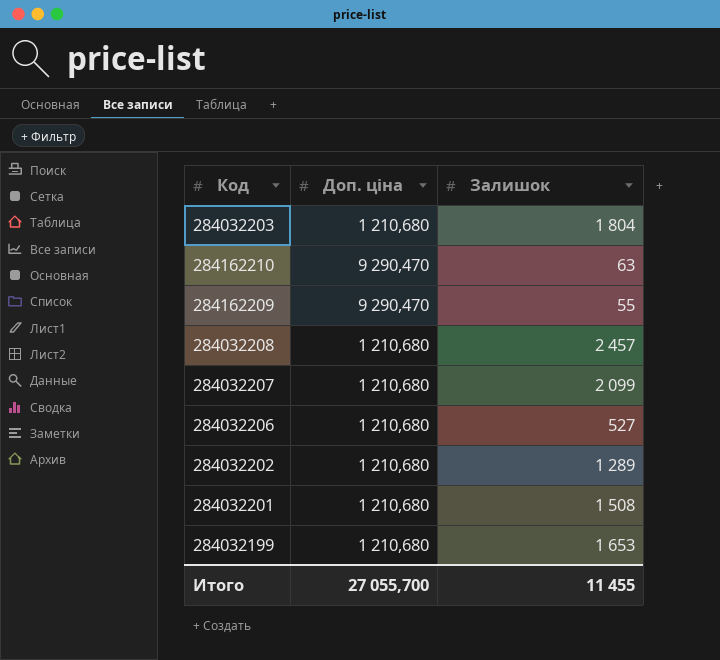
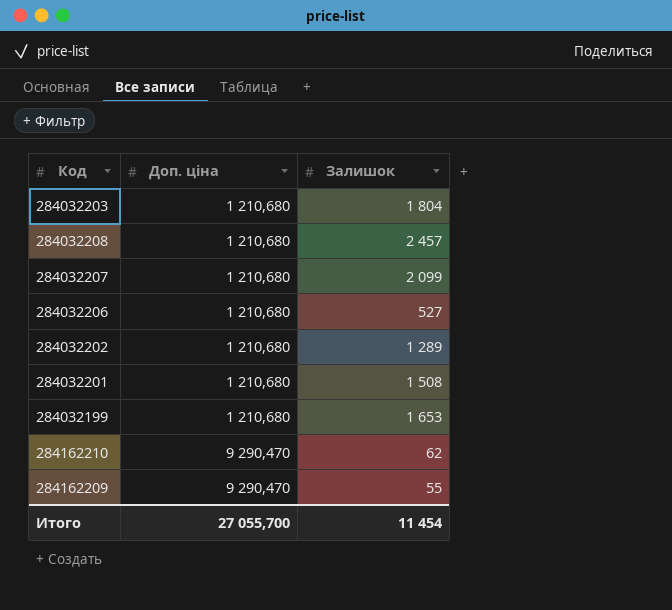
row order: none -> Доп. ціна ascending
284162210 | Залишок: 63 -> 62
Итого | Залишок: 11 455 -> 11 454

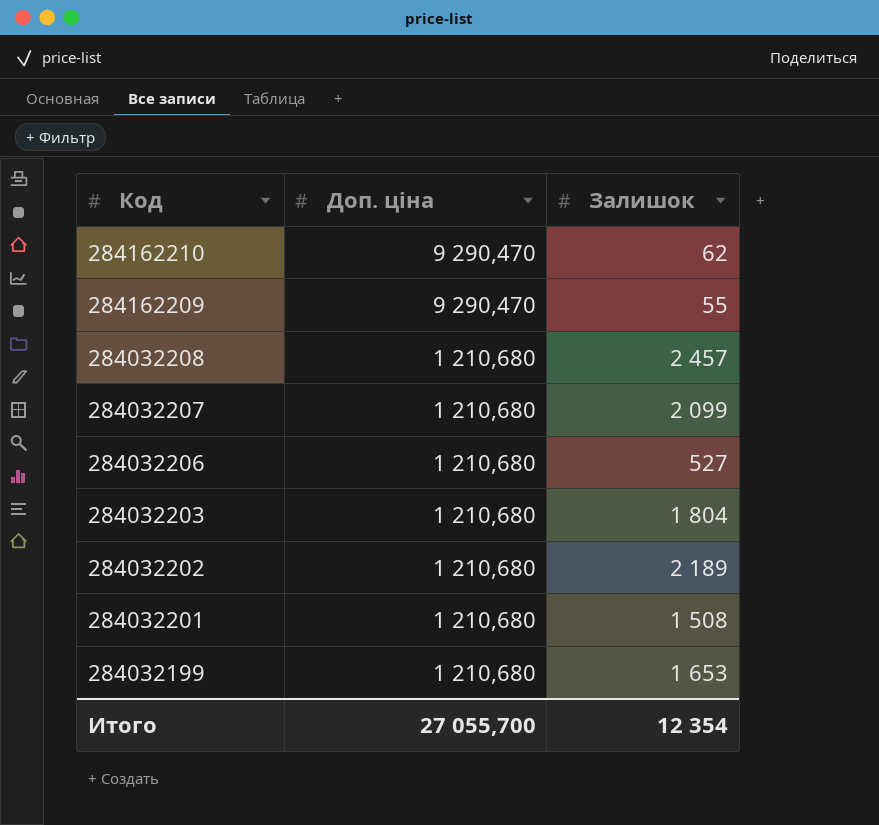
row order: Доп. ціна ascending -> Код descending
284032202 | Залишок: 1 289 -> 2 189
Итого | Залишок: 11 454 -> 12 354

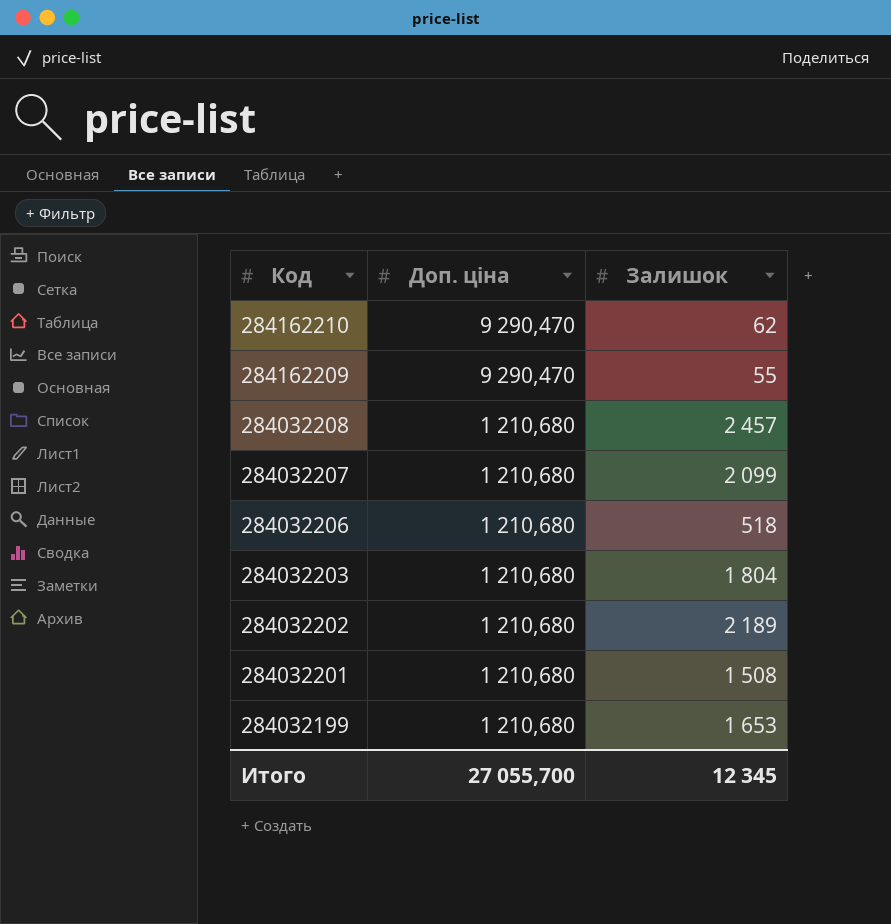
284032206 | Залишок: 527 -> 518
Итого | Залишок: 12 354 -> 12 345

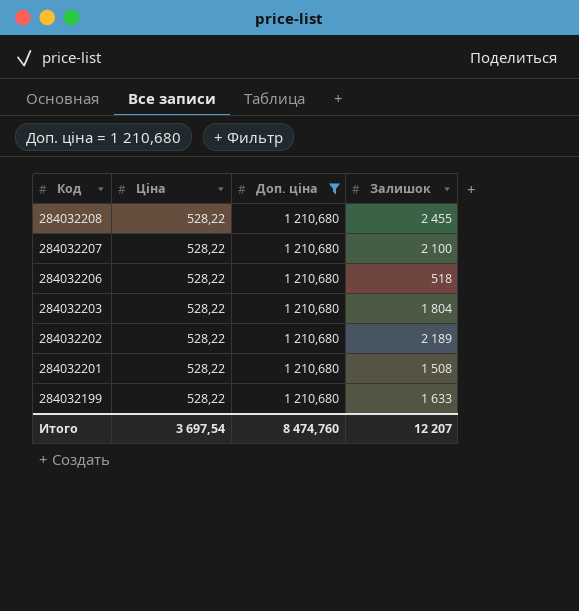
filter: none -> Доп. ціна = 1 210,680
column Ціна | position: none -> 2
284032208 | Залишок: 2 457 -> 2 455
284032207 | Залишок: 2 099 -> 2 100
284032199 | Залишок: 1 653 -> 1 633
Итого | Доп. ціна: 27 055,700 -> 8 474,760
Итого | Залишок: 12 345 -> 12 207

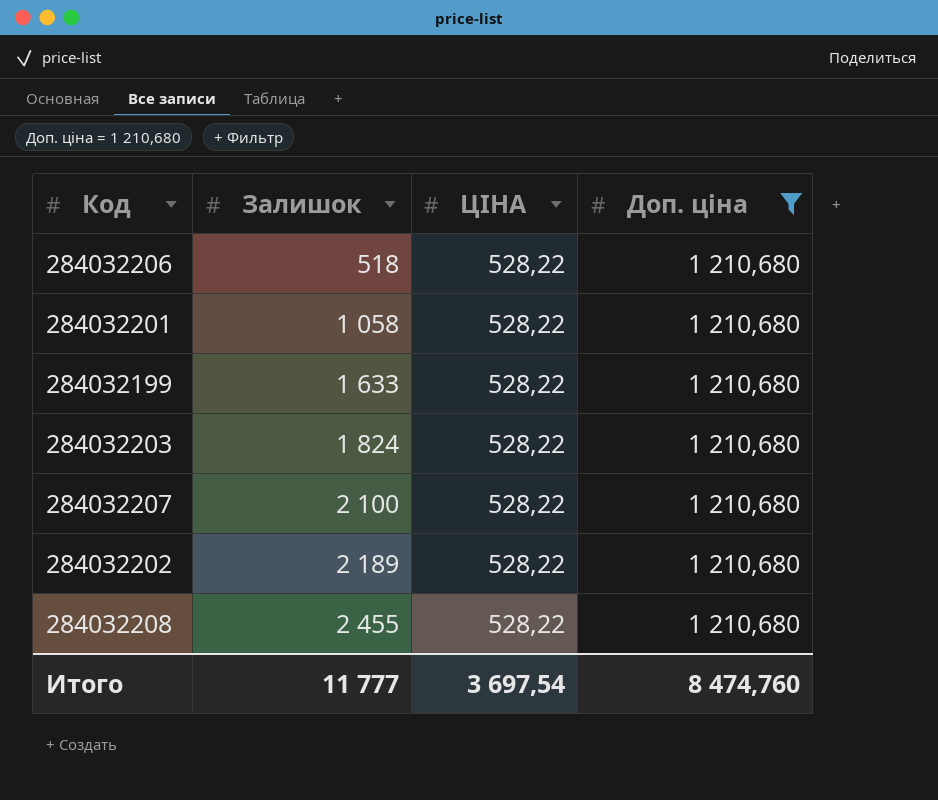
row order: Код descending -> Залишок ascending
column Залишок | position: 4 -> 2
column name: Ціна -> ЦІНА
284032201 | Залишок: 1 508 -> 1 058
284032203 | Залишок: 1 804 -> 1 824
Итого | Залишок: 12 207 -> 11 777

